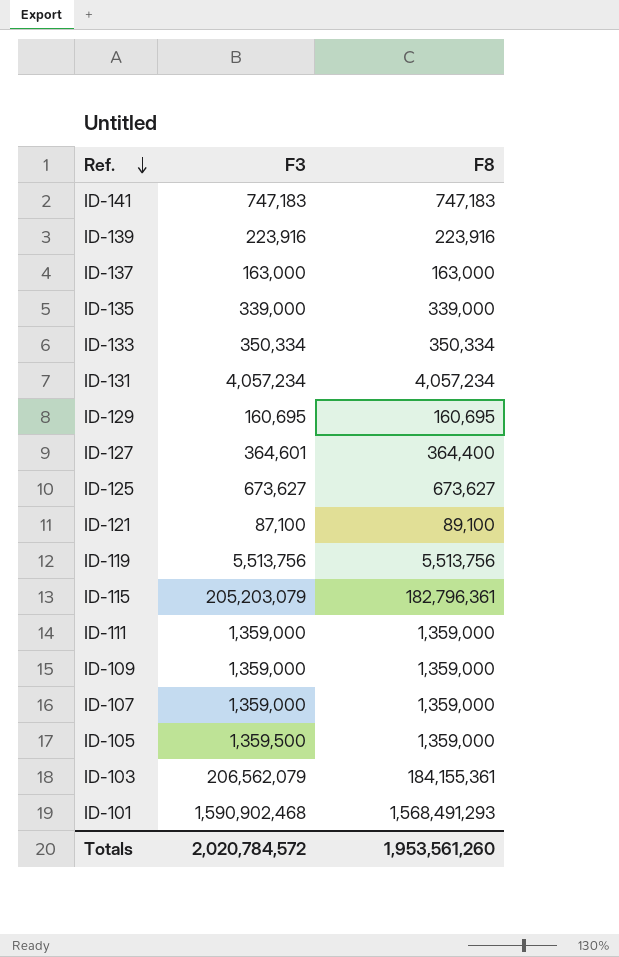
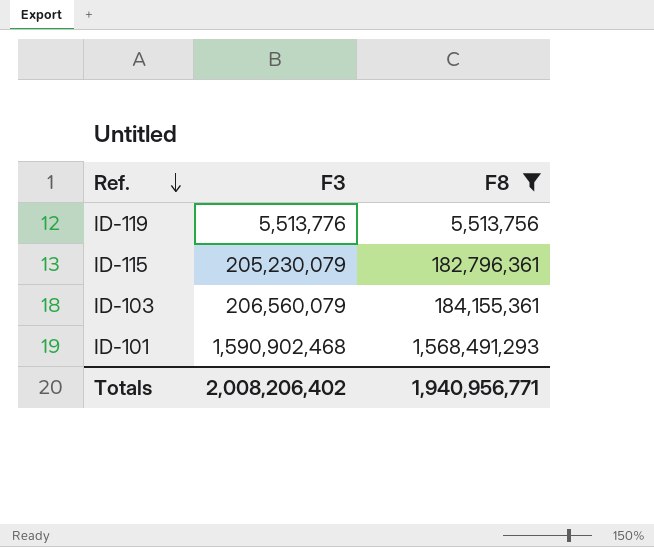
filter: none -> F8 >= 5,513,756
ID-119 | F3: 5,513,756 -> 5,513,776
ID-115 | F3: 205,203,079 -> 205,230,079
ID-103 | F3: 206,562,079 -> 206,560,079
Totals | F3: 2,020,784,572 -> 2,008,206,402
Totals | F8: 1,953,561,260 -> 1,940,956,771

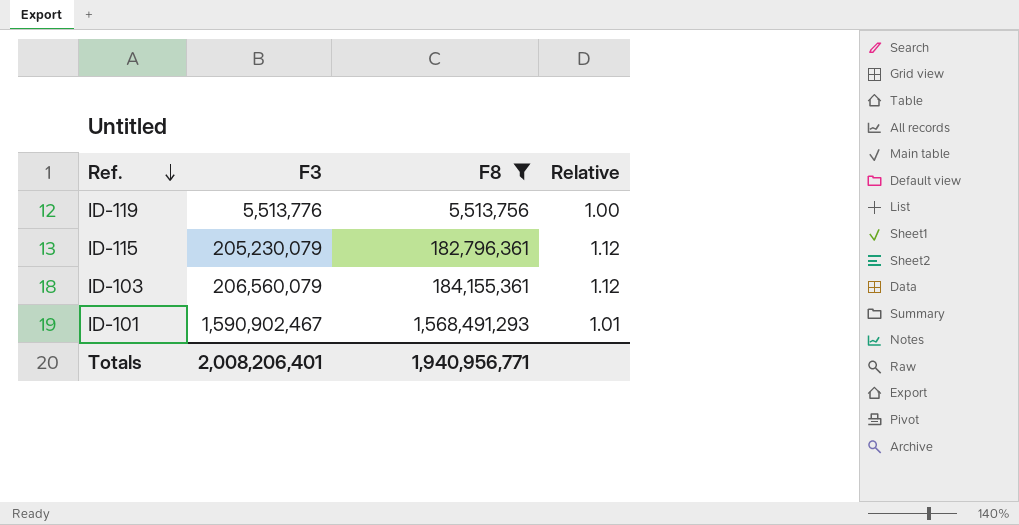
column Relative | formula: none -> [F3] / [F8]
ID-101 | F3: 1,590,902,468 -> 1,590,902,467
Totals | F3: 2,008,206,402 -> 2,008,206,401

